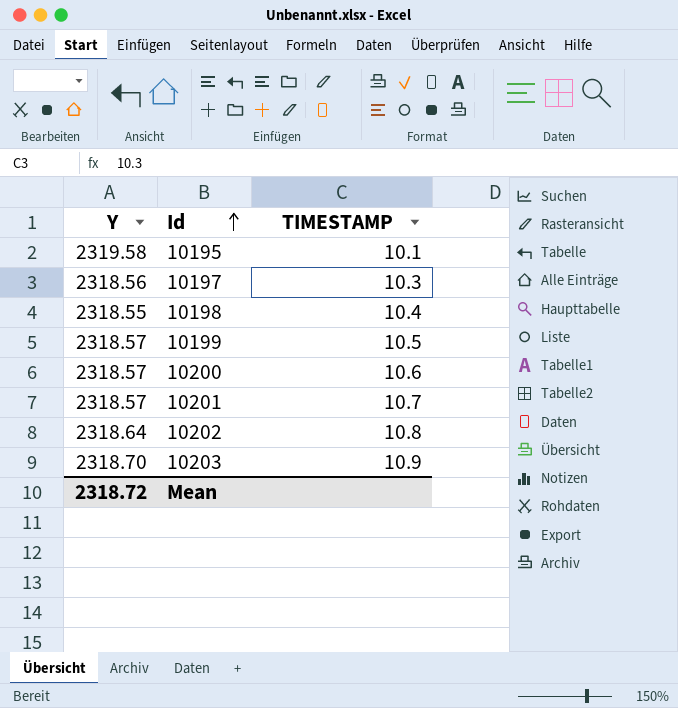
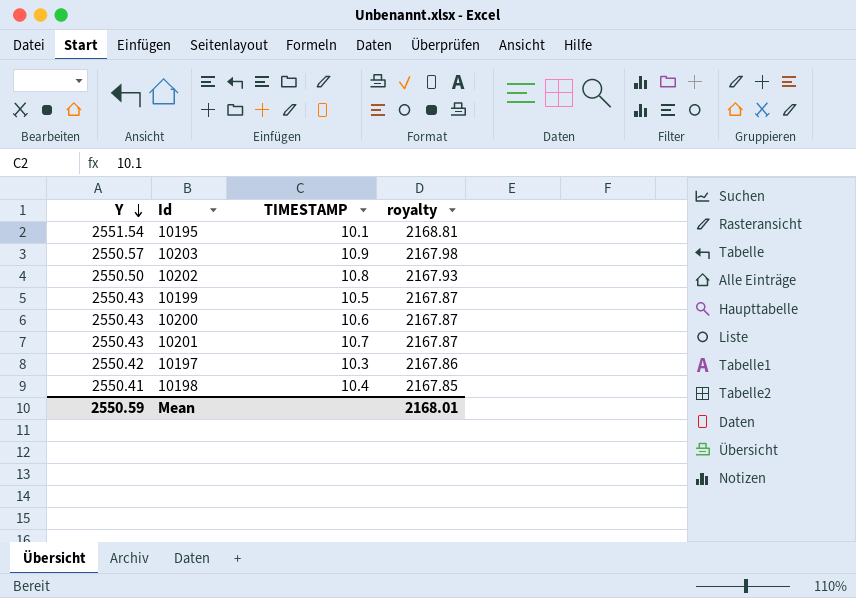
row order: Id ascending -> Y descending
column royalty | formula: none -> [Y] * 0.85
10195 | Y: 2319.58 -> 2551.54
10203 | Y: 2318.70 -> 2550.57
10202 | Y: 2318.64 -> 2550.50
10199 | Y: 2318.57 -> 2550.43
10200 | Y: 2318.57 -> 2550.43
10201 | Y: 2318.57 -> 2550.43
10197 | Y: 2318.56 -> 2550.42
10198 | Y: 2318.55 -> 2550.41
Mean | Y: 2318.72 -> 2550.59

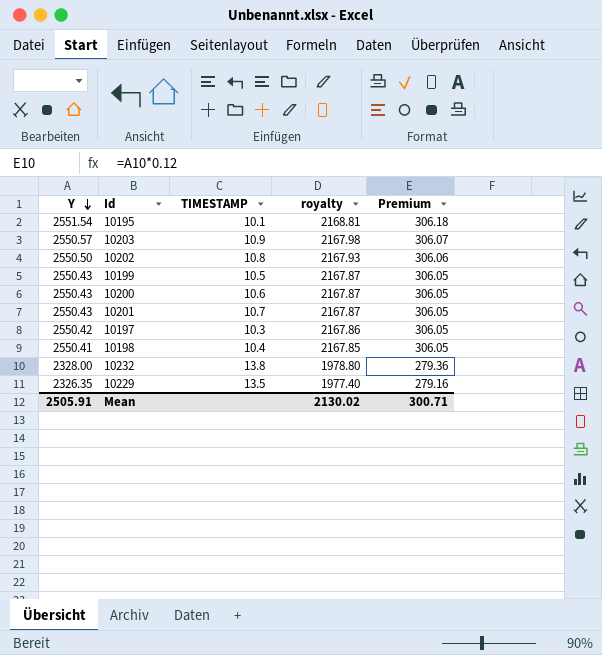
column Premium | formula: none -> [Y] * 0.12
row 10232: none -> 2328.00 | 13.8 | 1978.80 | 279.36
row 10229: none -> 2326.35 | 13.5 | 1977.40 | 279.16
Mean | Y: 2550.59 -> 2505.91
Mean | royalty: 2168.01 -> 2130.02

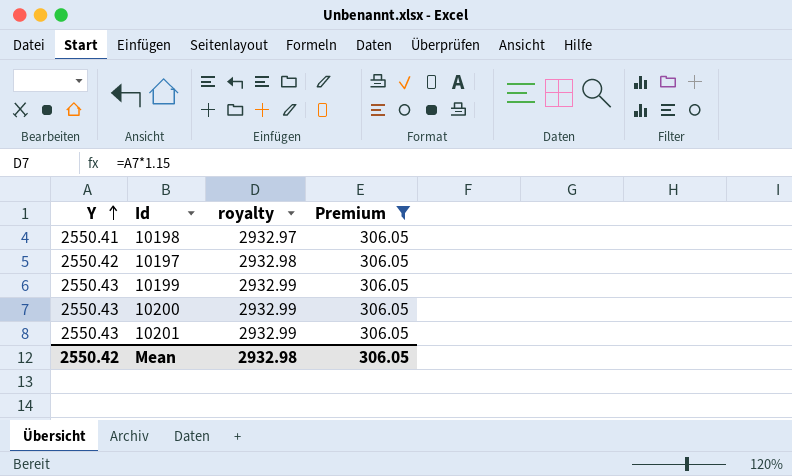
filter: none -> Premium = 306.05
row order: Y descending -> Y ascending
column TIMESTAMP | position: 3 -> none
column royalty | formula: [Y] * 0.85 -> [Y] * 1.15
Mean | Y: 2505.91 -> 2550.42
Mean | royalty: 2130.02 -> 2932.98
Mean | Premium: 300.71 -> 306.05

